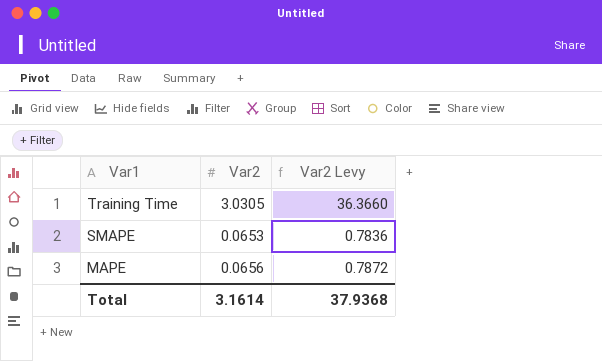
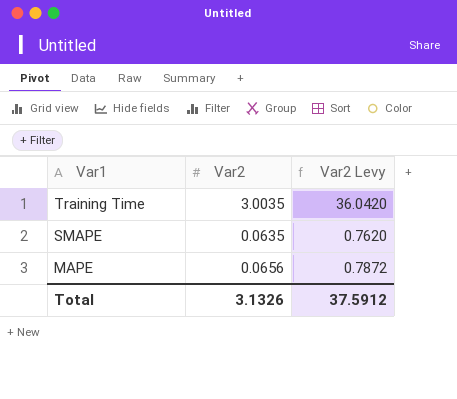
Training Time | Var2: 3.0305 -> 3.0035
Training Time | Var2 Levy: 36.3660 -> 36.0420
SMAPE | Var2: 0.0653 -> 0.0635
SMAPE | Var2 Levy: 0.7836 -> 0.7620
Total | Var2: 3.1614 -> 3.1326
Total | Var2 Levy: 37.9368 -> 37.5912

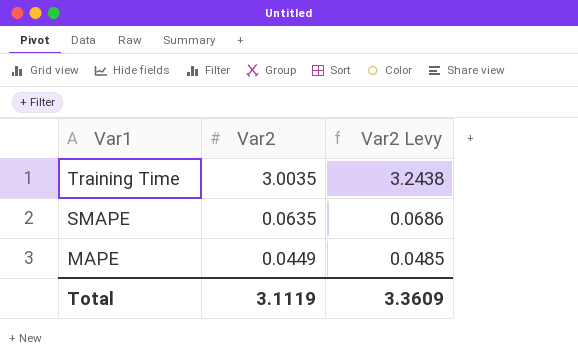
column Var2 Levy | formula: [Var2] * 12 -> [Var2] * 1.08
MAPE | Var2: 0.0656 -> 0.0449
Total | Var2: 3.1326 -> 3.1119
Total | Var2 Levy: 37.5912 -> 3.3609

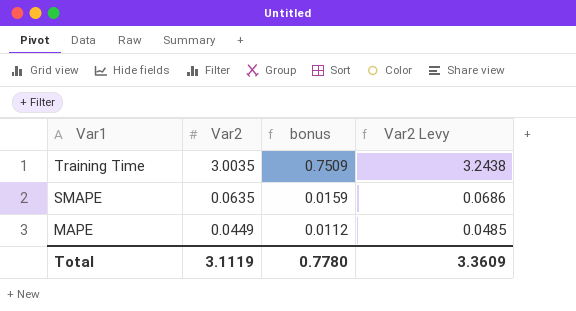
column bonus | formula: none -> [Var2] * 0.25

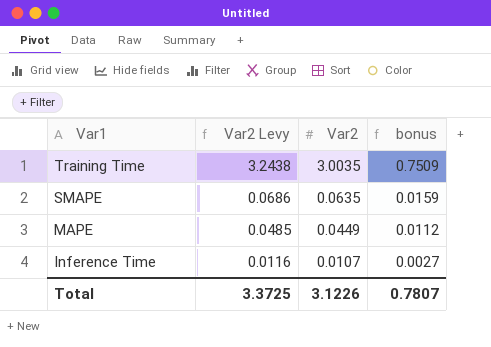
column Var2 Levy | position: 4 -> 2
row Inference Time: none -> 0.0116 | 0.0107 | 0.0027
Total | Var2 Levy: 3.3609 -> 3.3725
Total | Var2: 3.1119 -> 3.1226
Total | bonus: 0.7780 -> 0.7807

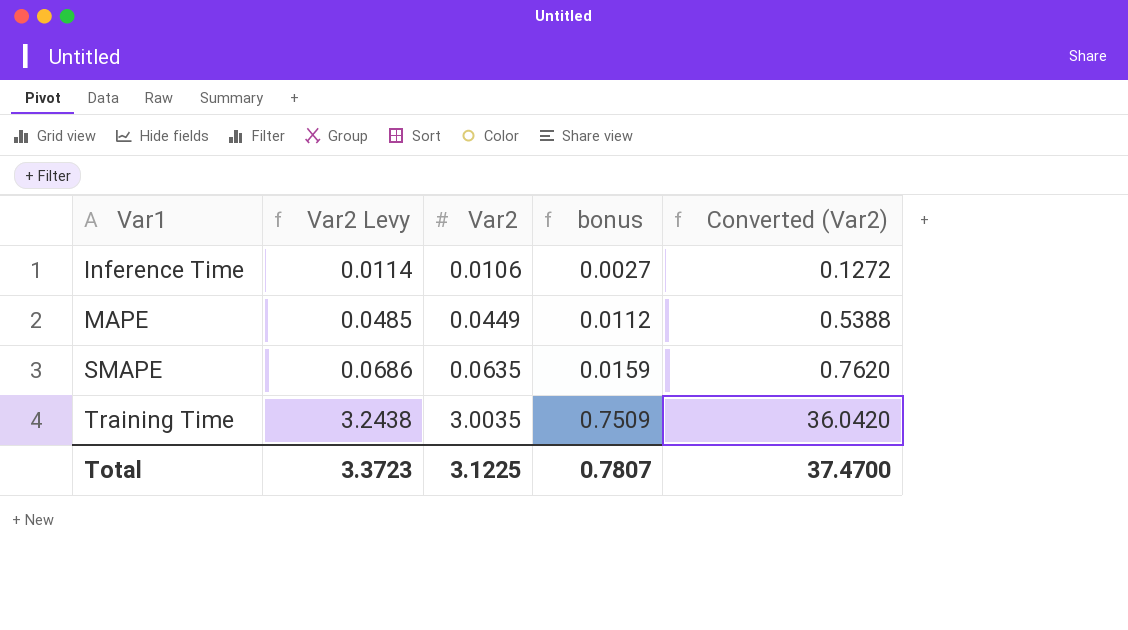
row order: Var1 descending -> Var1 ascending
column Converted (Var2) | formula: none -> [Var2] * 12
Inference Time | Var2 Levy: 0.0116 -> 0.0114
Inference Time | Var2: 0.0107 -> 0.0106
Total | Var2 Levy: 3.3725 -> 3.3723
Total | Var2: 3.1226 -> 3.1225

